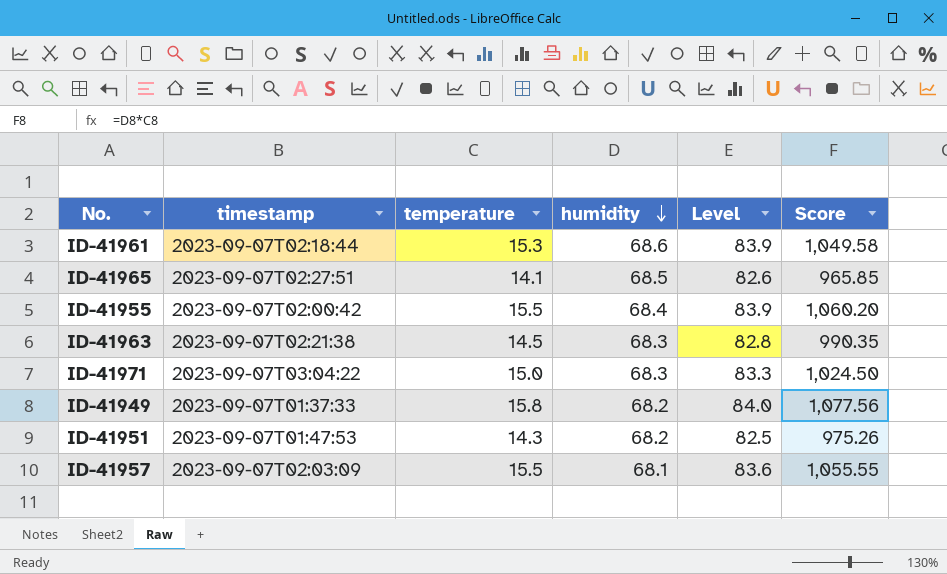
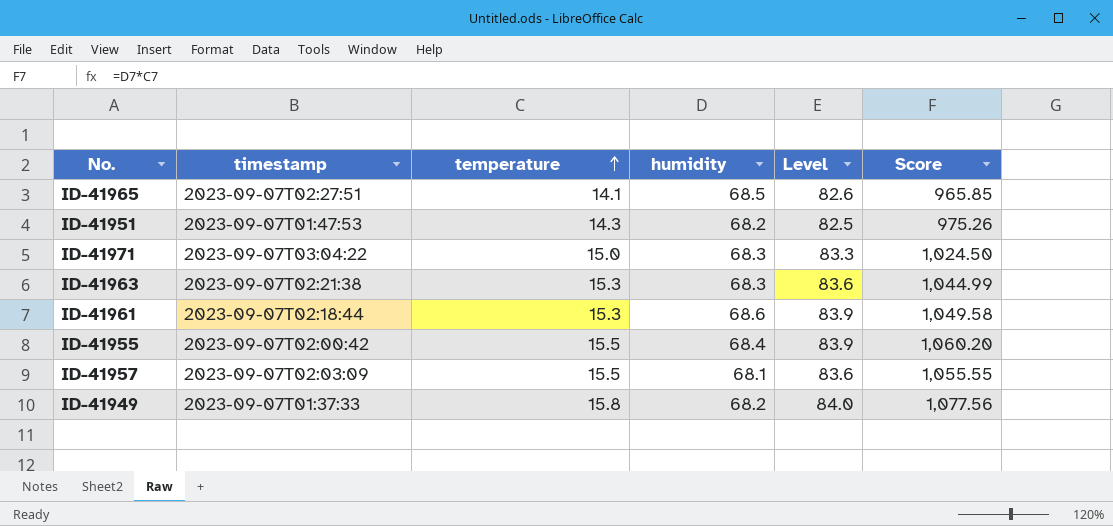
row order: humidity descending -> temperature ascending
ID-41963 | temperature: 14.5 -> 15.3
ID-41963 | Level: 82.8 -> 83.6
ID-41963 | Score: 990.35 -> 1,044.99

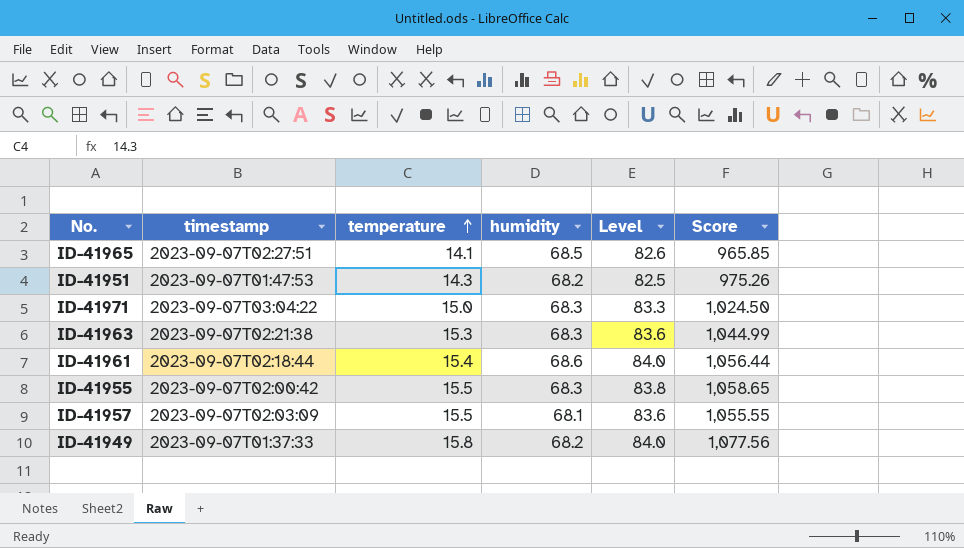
ID-41961 | temperature: 15.3 -> 15.4
ID-41961 | Level: 83.9 -> 84.0
ID-41961 | Score: 1,049.58 -> 1,056.44
ID-41955 | humidity: 68.4 -> 68.3
ID-41955 | Level: 83.9 -> 83.8
ID-41955 | Score: 1,060.20 -> 1,058.65

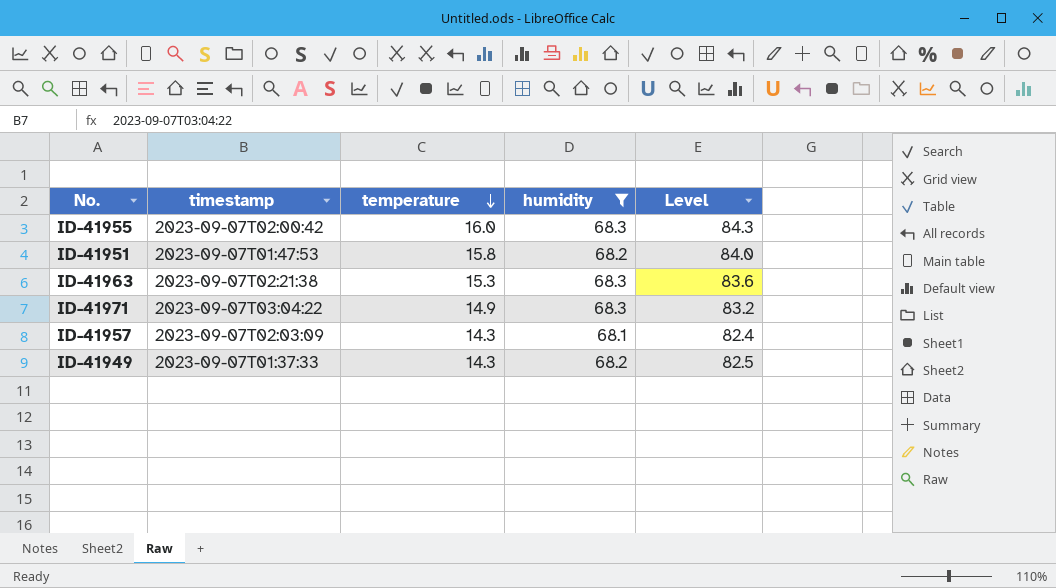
filter: none -> humidity <= 68.3
row order: temperature ascending -> temperature descending
column Score | formula: [temperature] * [humidity] -> none
ID-41955 | temperature: 15.5 -> 16.0
ID-41955 | Level: 83.8 -> 84.3
ID-41951 | temperature: 14.3 -> 15.8
ID-41951 | Level: 82.5 -> 84.0
ID-41971 | temperature: 15.0 -> 14.9
ID-41971 | Level: 83.3 -> 83.2
ID-41957 | temperature: 15.5 -> 14.3
ID-41957 | Level: 83.6 -> 82.4
ID-41949 | temperature: 15.8 -> 14.3
ID-41949 | Level: 84.0 -> 82.5

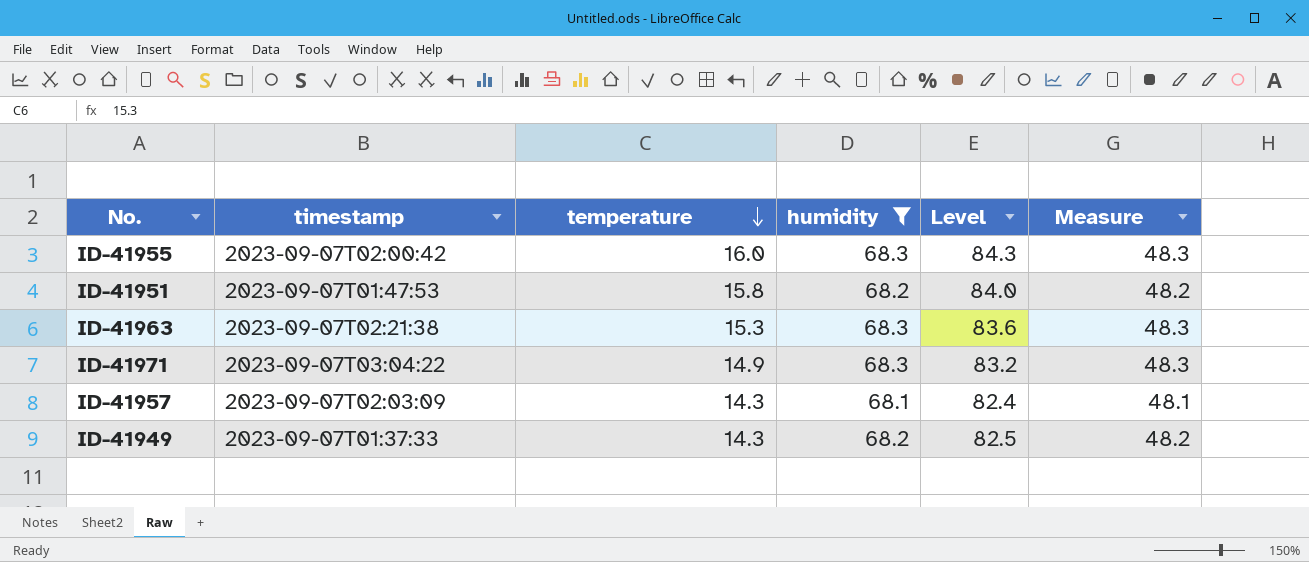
column Measure | formula: none -> [humidity] - 20

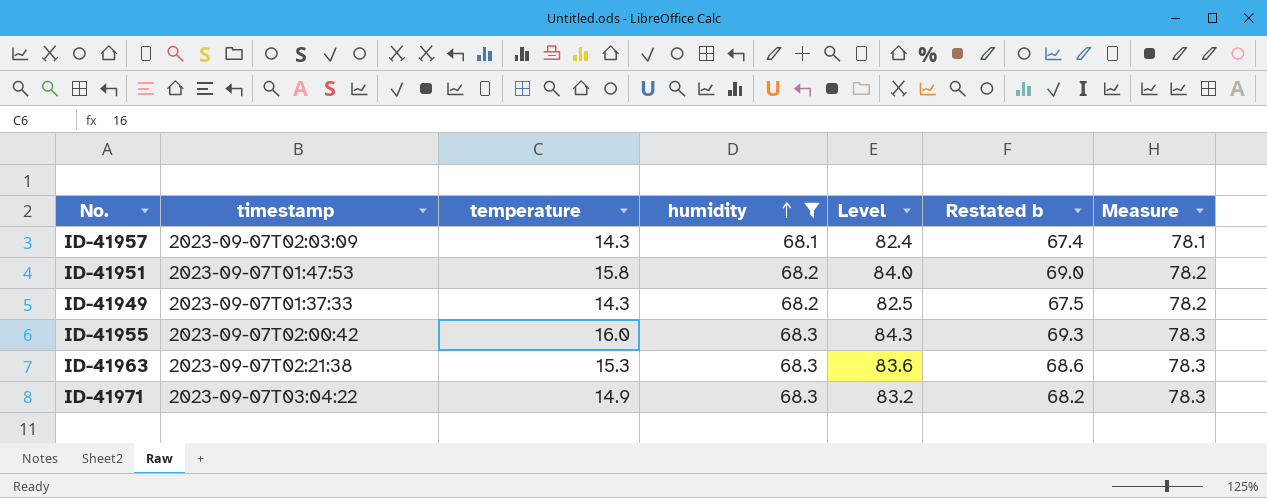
row order: temperature descending -> humidity ascending
column Restated b | formula: none -> [Level] - 15
column Measure | formula: [humidity] - 20 -> [humidity] + 10

